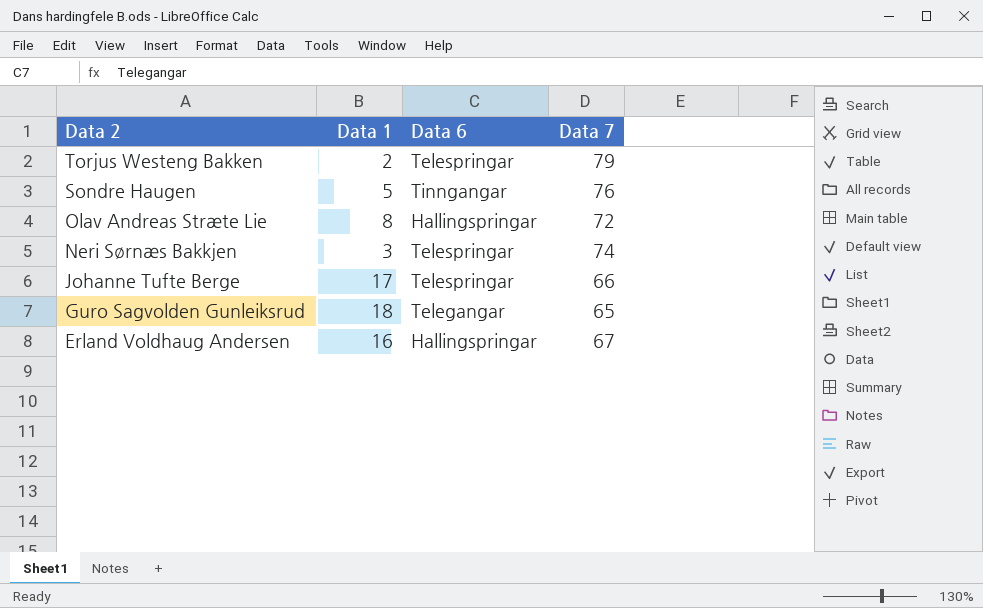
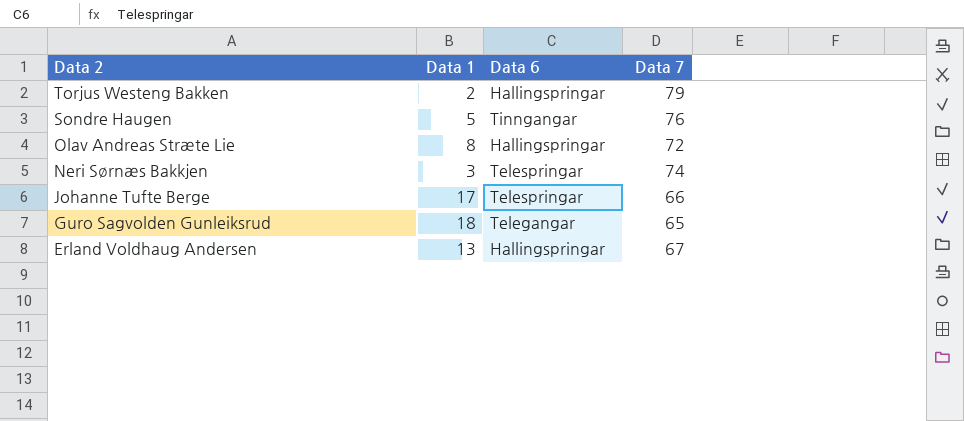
Torjus Westeng Bakken | Data 6: Telespringar -> Hallingspringar
Erland Voldhaug Andersen | Data 1: 16 -> 13

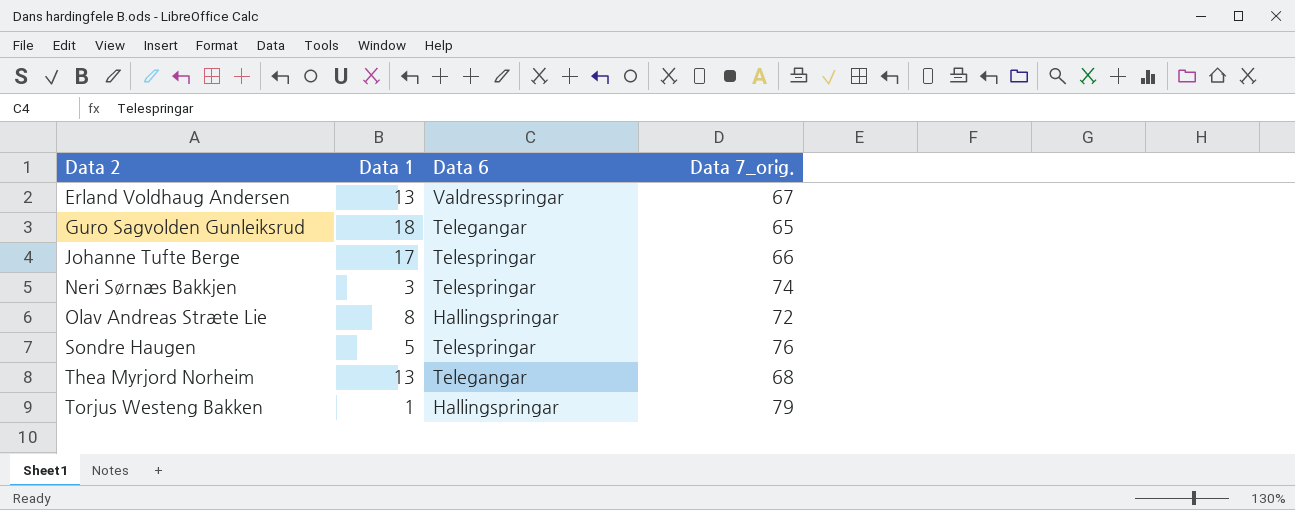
row order: Data 2 descending -> Data 2 ascending
column name: Data 7 -> Data 7_orig.
Erland Voldhaug Andersen | Data 6: Hallingspringar -> Valdresspringar
Sondre Haugen | Data 6: Tinngangar -> Telespringar
row Thea Myrjord Norheim: none -> 13 | Telegangar | 68
Torjus Westeng Bakken | Data 1: 2 -> 1

